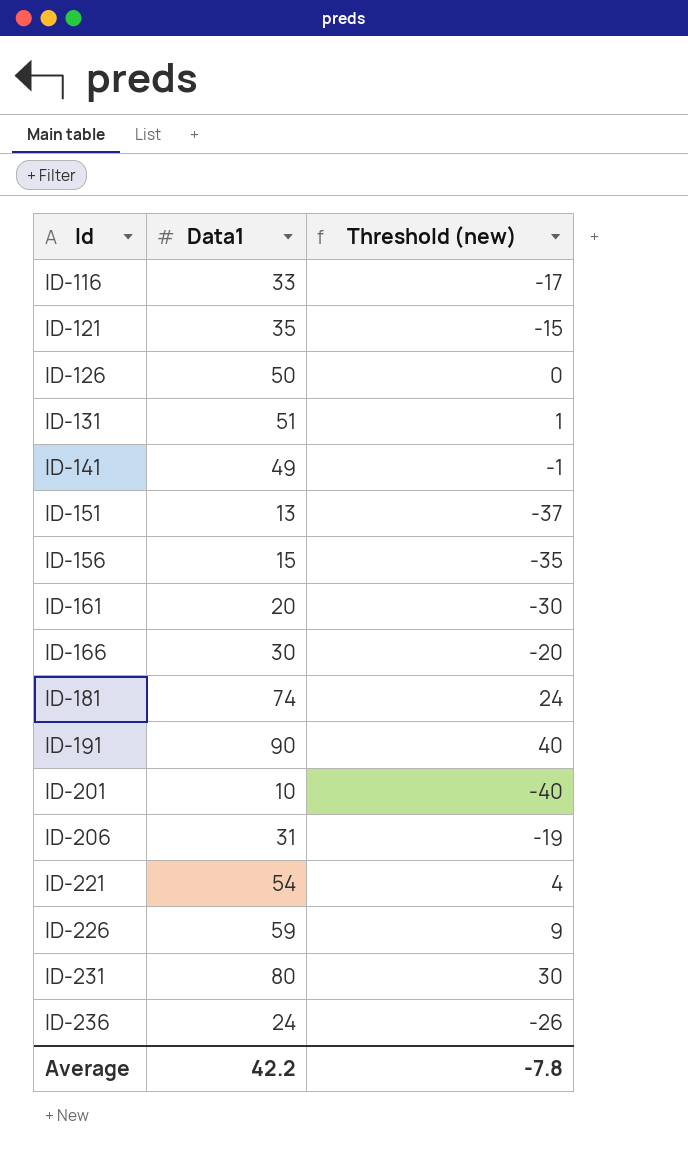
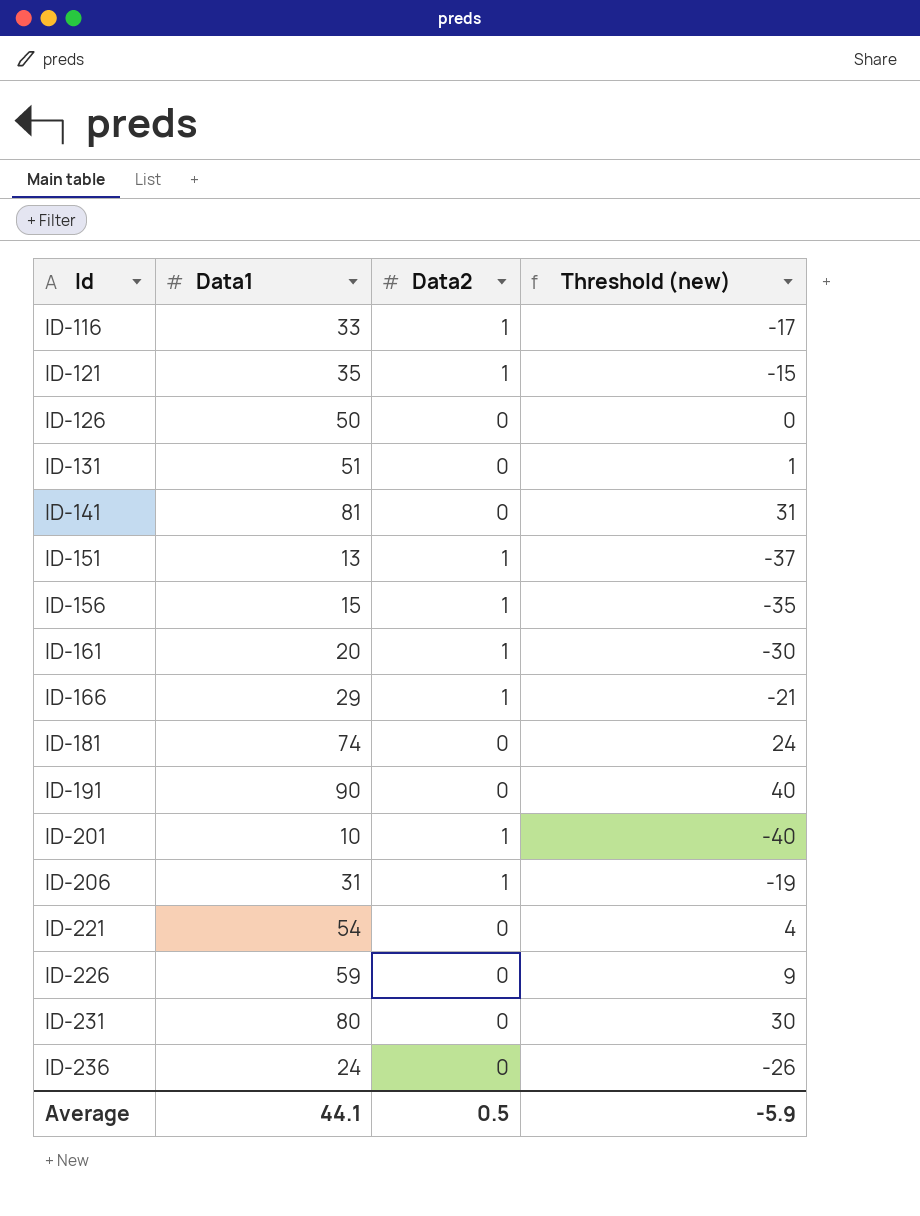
column Data2 | position: none -> 3
ID-141 | Data1: 49 -> 81
ID-141 | Threshold (new): -1 -> 31
ID-166 | Data1: 30 -> 29
ID-166 | Threshold (new): -20 -> -21
Average | Data1: 42.2 -> 44.1
Average | Threshold (new): -7.8 -> -5.9

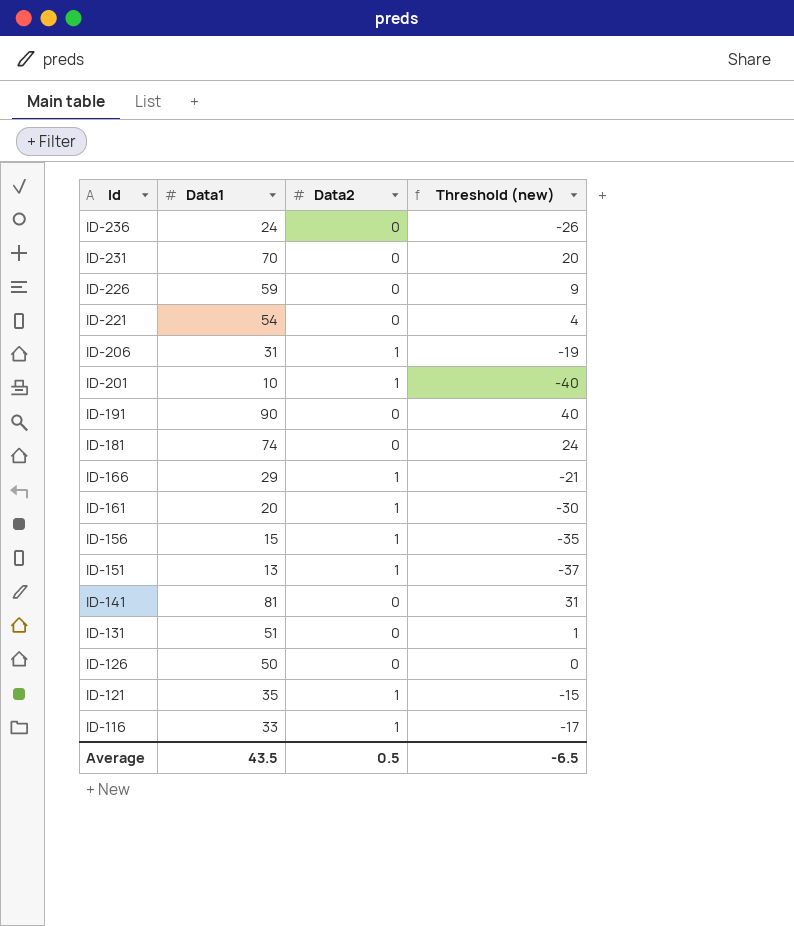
row order: Id ascending -> Id descending
ID-231 | Data1: 80 -> 70
ID-231 | Threshold (new): 30 -> 20
Average | Data1: 44.1 -> 43.5
Average | Threshold (new): -5.9 -> -6.5

